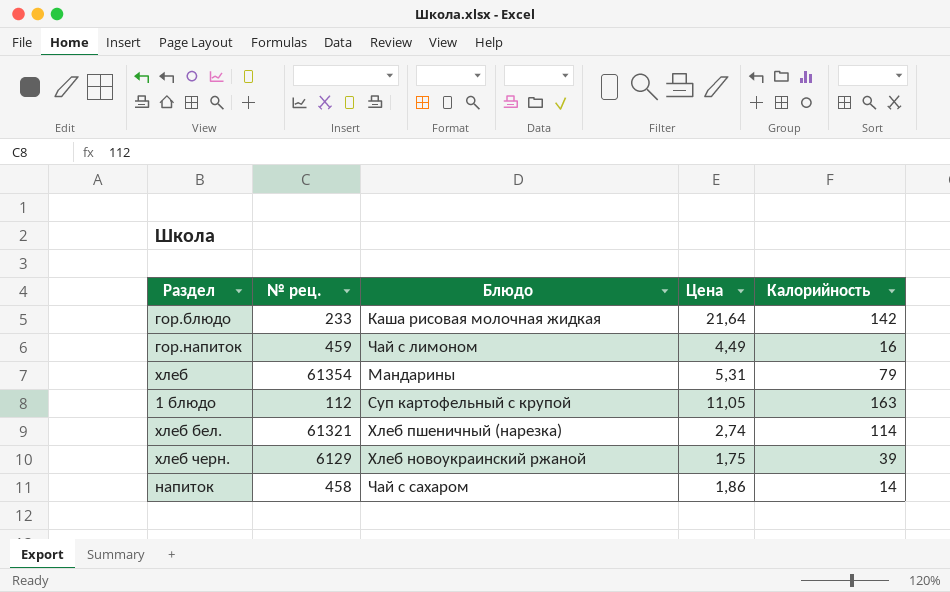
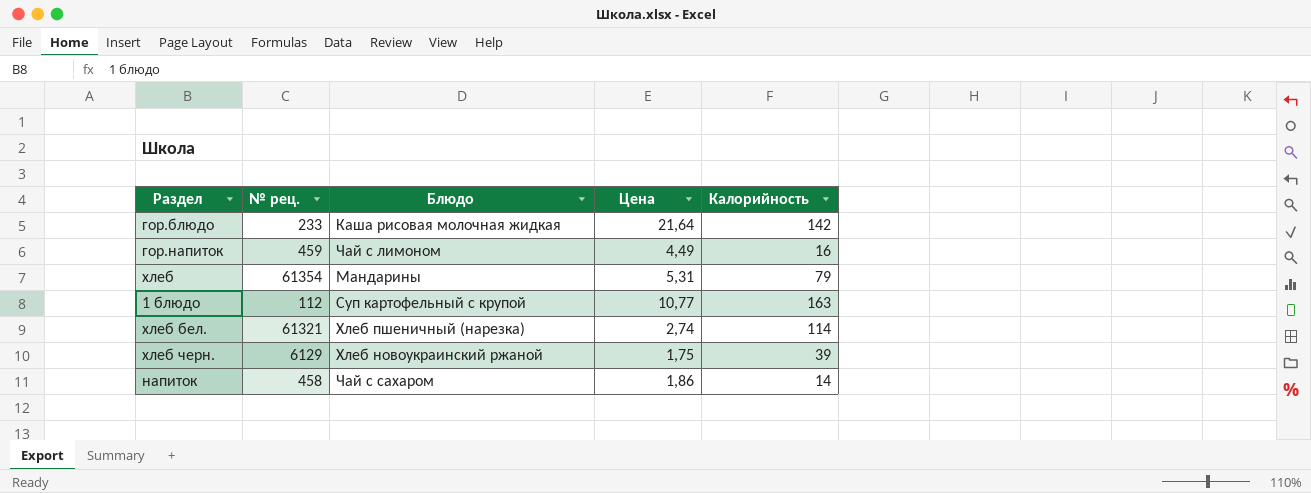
1 блюдо | Цена: 11,05 -> 10,77

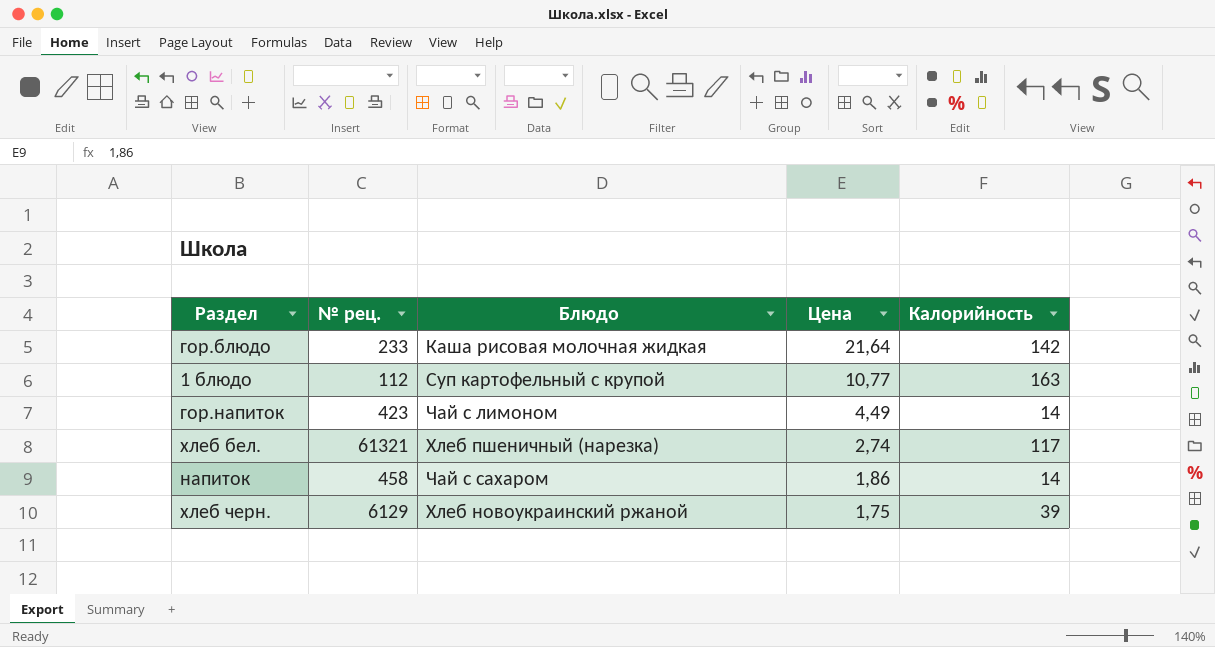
row order: none -> Цена descending
row хлеб: 61354 | Мандарины | 5,31 | 79 -> none
гор.напиток | № рец.: 459 -> 423
гор.напиток | Калорийность: 16 -> 14
хлеб бел. | Калорийность: 114 -> 117

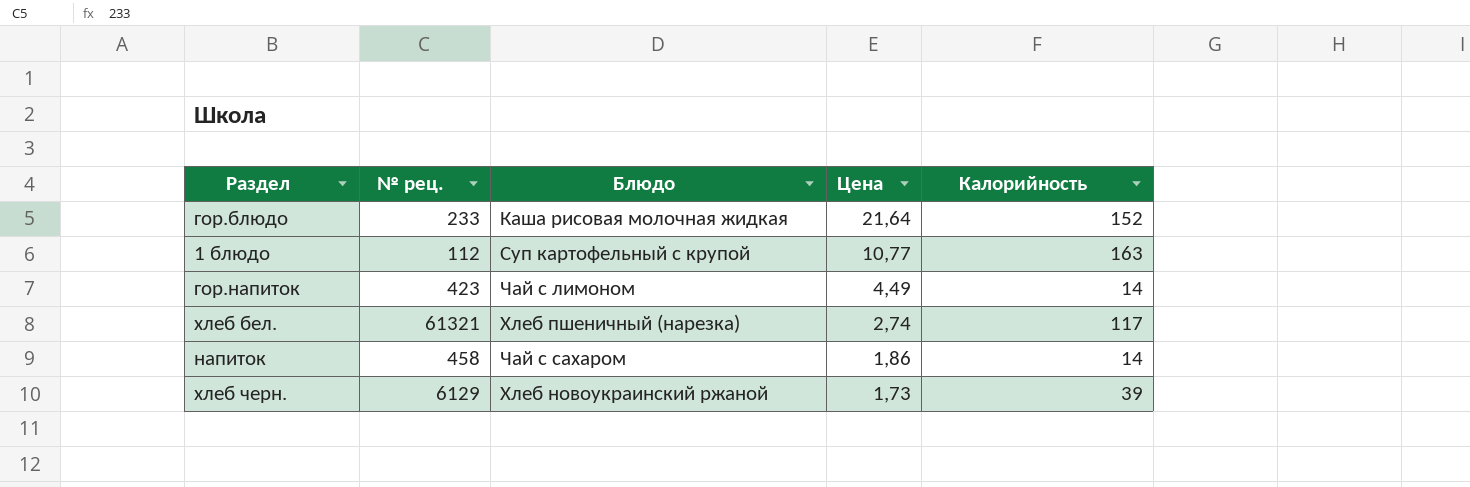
гор.блюдо | Калорийность: 142 -> 152
хлеб черн. | Цена: 1,75 -> 1,73

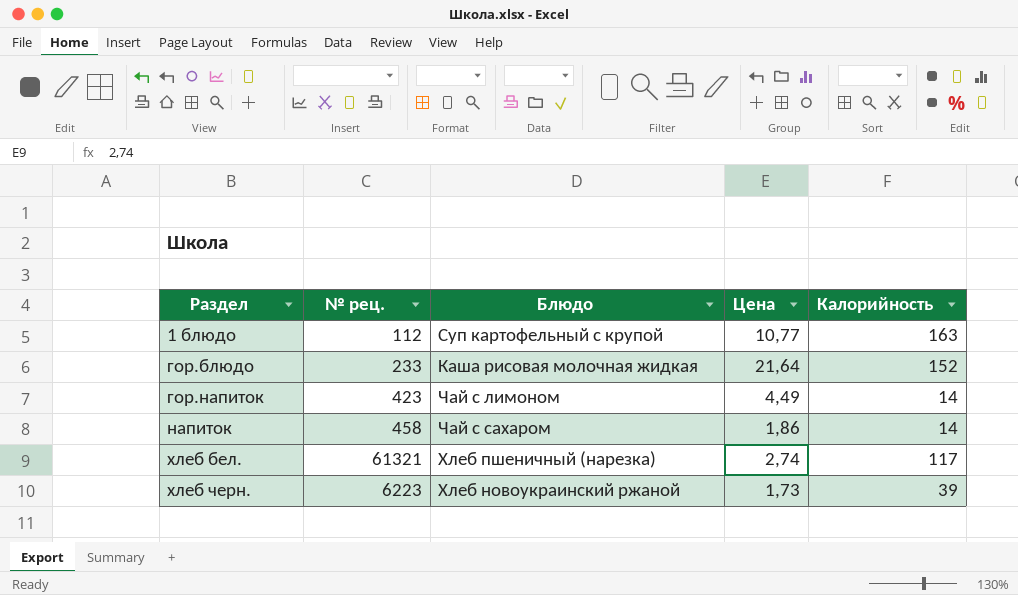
row order: Цена descending -> Раздел ascending
хлеб черн. | № рец.: 6129 -> 6223

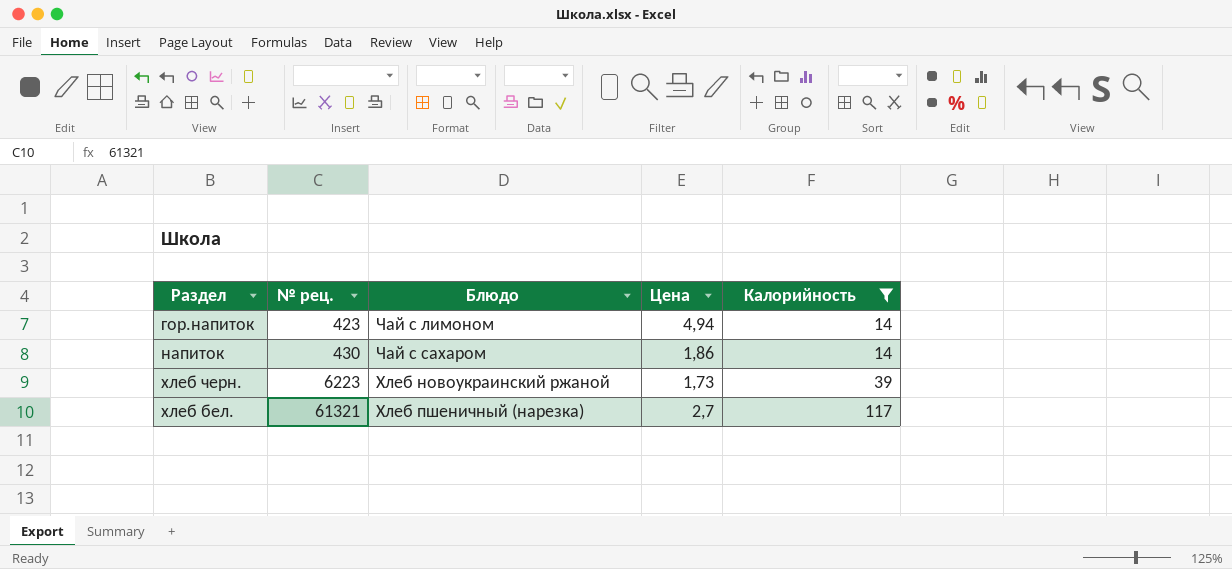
filter: none -> Калорийность <= 117
row order: Раздел ascending -> № рец. ascending
гор.напиток | Цена: 4,49 -> 4,94
напиток | № рец.: 458 -> 430
хлеб бел. | Цена: 2,74 -> 2,7

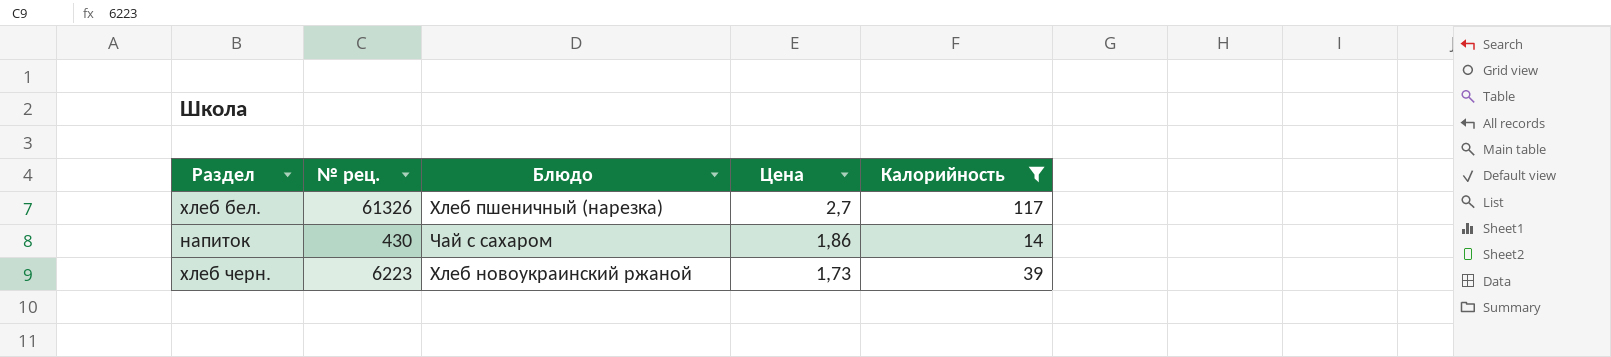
row order: № рец. ascending -> Цена descending
row гор.напиток: 423 | Чай с лимоном | 4,94 | 14 -> none
хлеб бел. | № рец.: 61321 -> 61326

